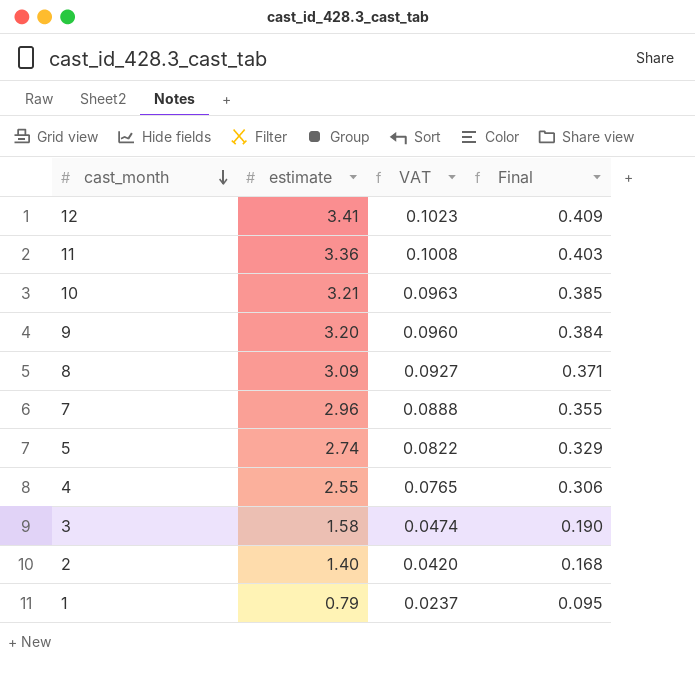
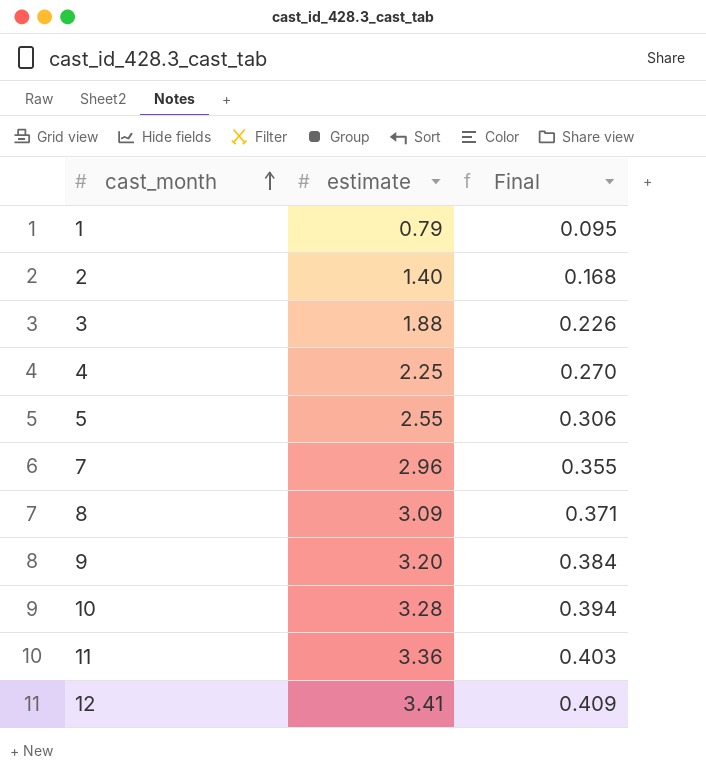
row order: cast_month descending -> cast_month ascending
column VAT | formula: [estimate] * 0.03 -> none
3 | estimate: 1.58 -> 1.88
3 | Final: 0.190 -> 0.226
4 | estimate: 2.55 -> 2.25
4 | Final: 0.306 -> 0.270
5 | estimate: 2.74 -> 2.55
5 | Final: 0.329 -> 0.306
10 | estimate: 3.21 -> 3.28
10 | Final: 0.385 -> 0.394

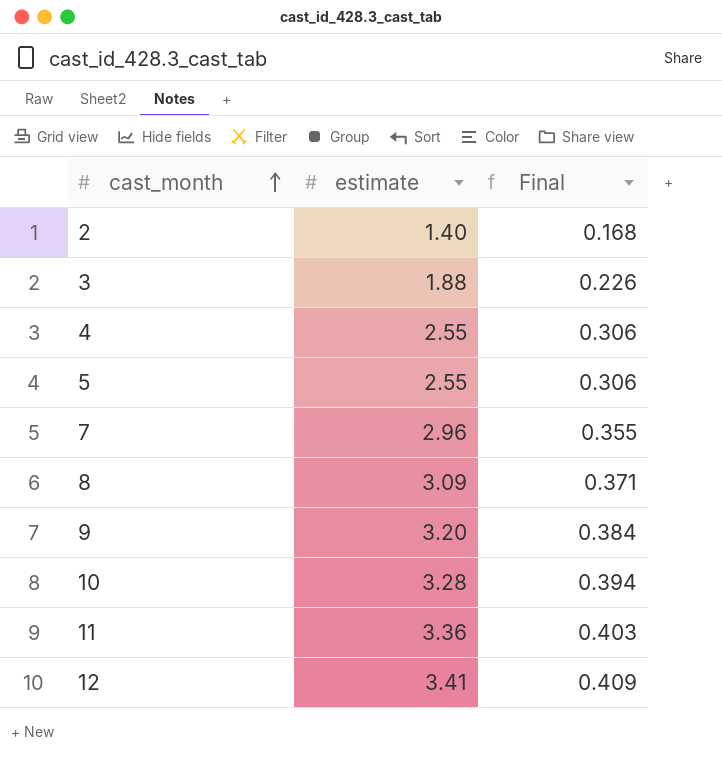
row 1: 0.79 | 0.095 -> none
4 | estimate: 2.25 -> 2.55
4 | Final: 0.270 -> 0.306

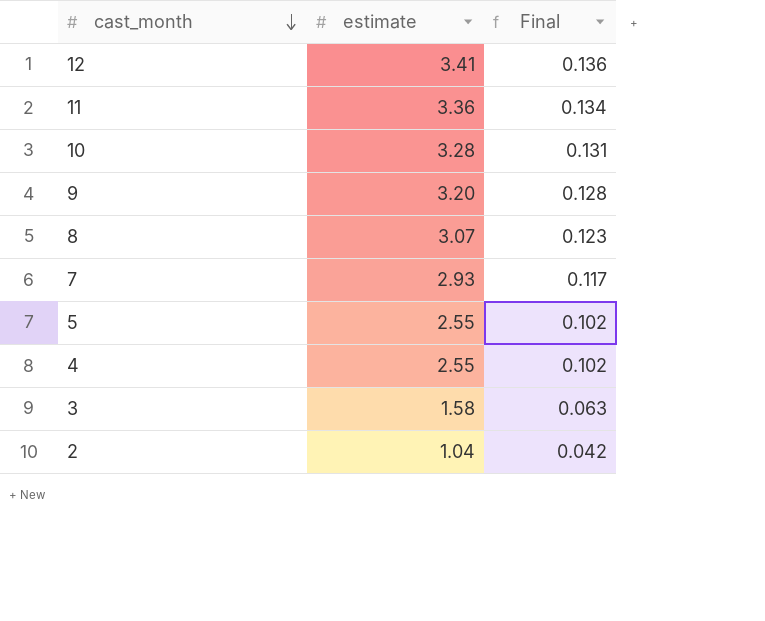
row order: cast_month ascending -> cast_month descending
column Final | formula: [estimate] * 0.12 -> [estimate] * 0.04
8 | estimate: 3.09 -> 3.07
7 | estimate: 2.96 -> 2.93
3 | estimate: 1.88 -> 1.58
2 | estimate: 1.40 -> 1.04

